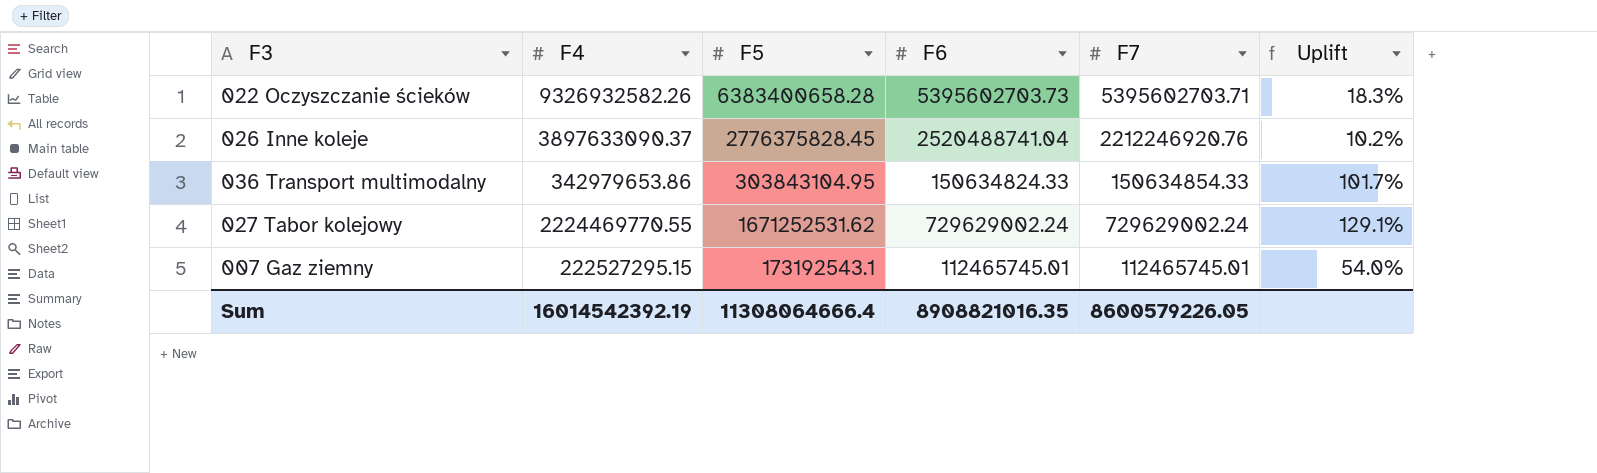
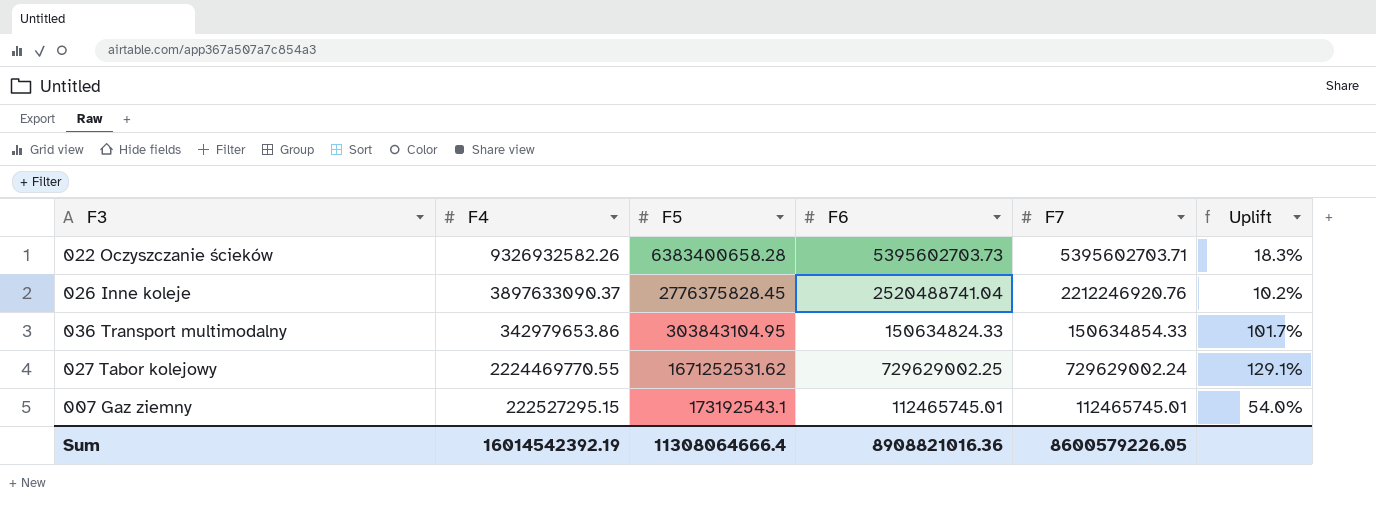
027 Tabor kolejowy | F6: 729629002.24 -> 729629002.25
Sum | F6: 8908821016.35 -> 8908821016.36

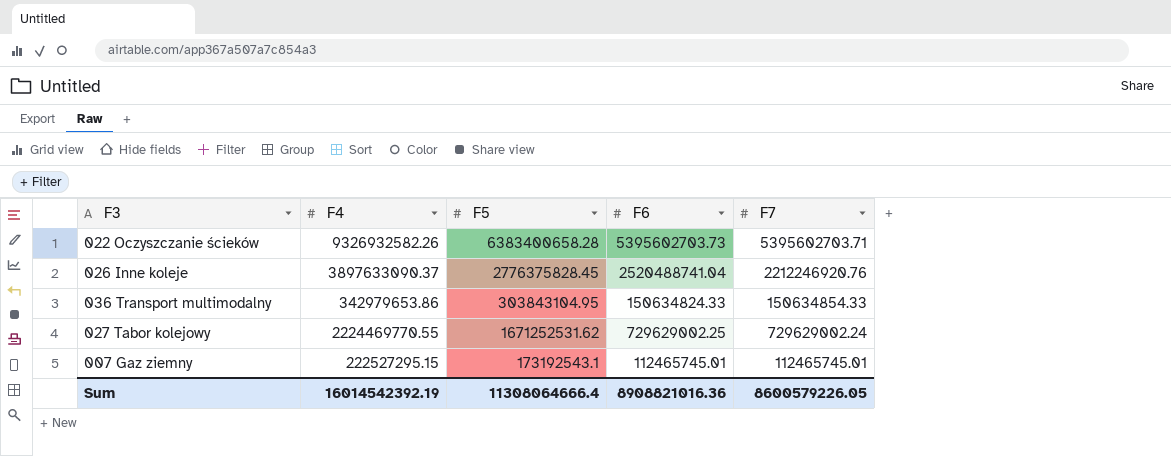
column Uplift | formula: ([F5] - [F6]) / [F6] -> none

